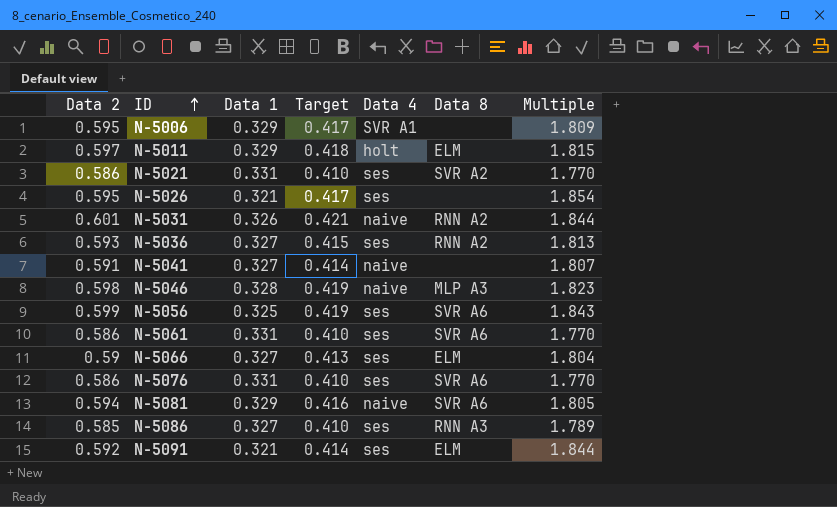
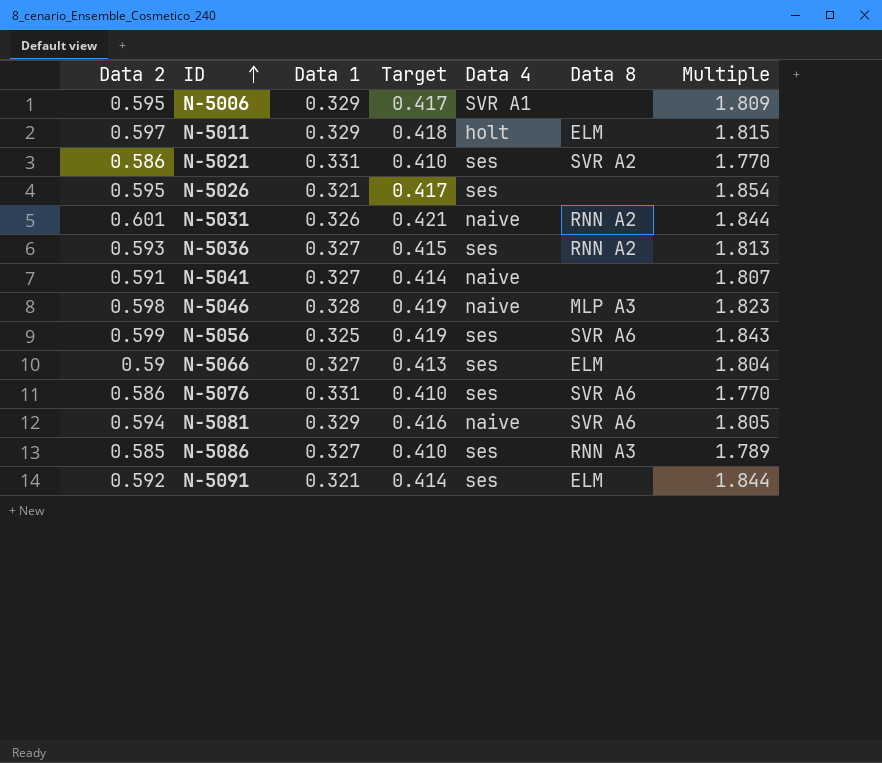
row N-5061: 0.586 | 0.331 | 0.410 | ses | SVR A6 | 1.770 -> none

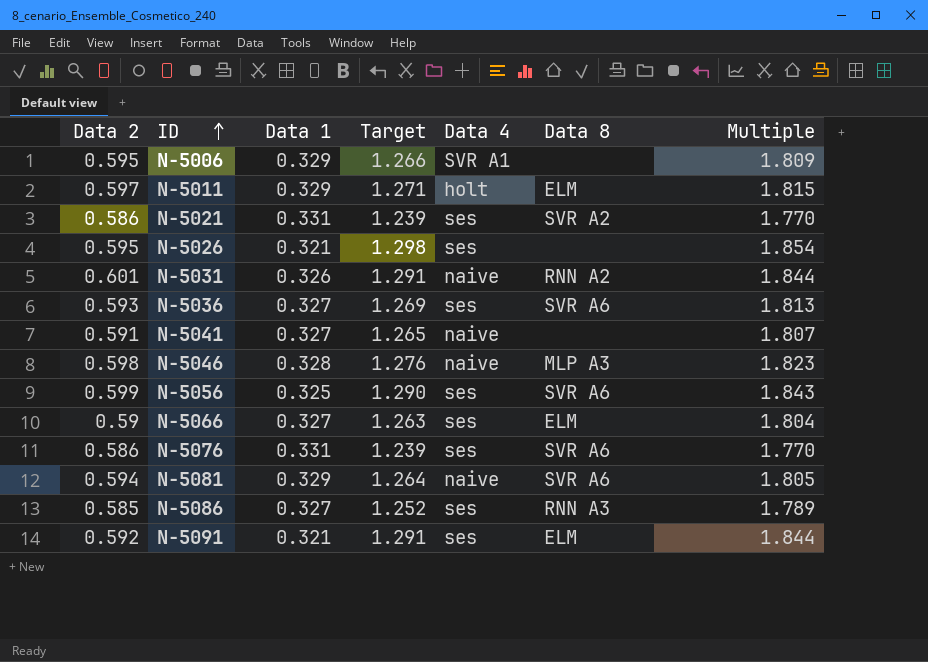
column Target | formula: [Data 2] * 0.7 -> [Multiple] * 0.7
N-5036 | Data 8: RNN A2 -> SVR A6

